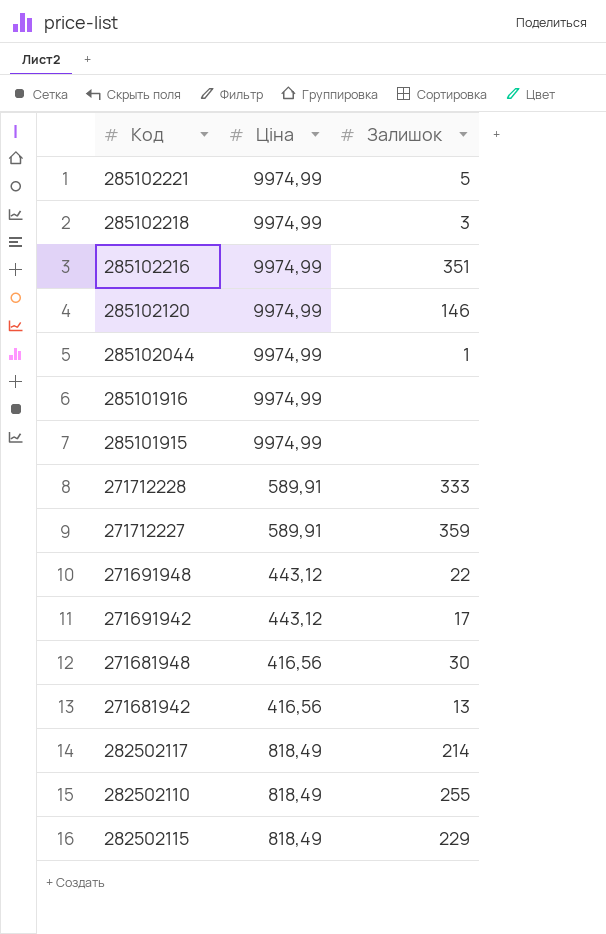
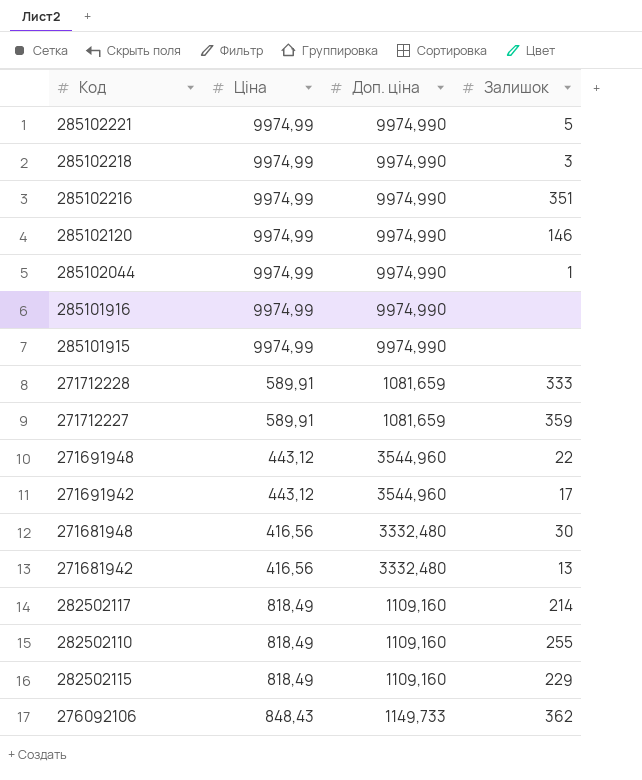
column Доп. ціна | position: none -> 3
row 276092106: none -> 848,43 | 1149,733 | 362

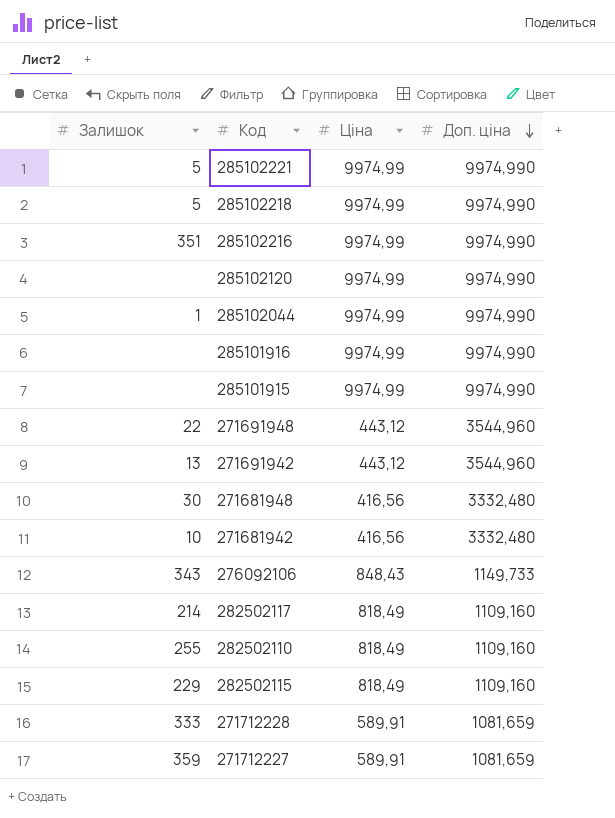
row order: none -> Доп. ціна descending
column Залишок | position: 4 -> 1
285102218 | Залишок: 3 -> 5
285102120 | Залишок: 146 -> none
271691942 | Залишок: 17 -> 13
271681942 | Залишок: 13 -> 10
276092106 | Залишок: 362 -> 343

